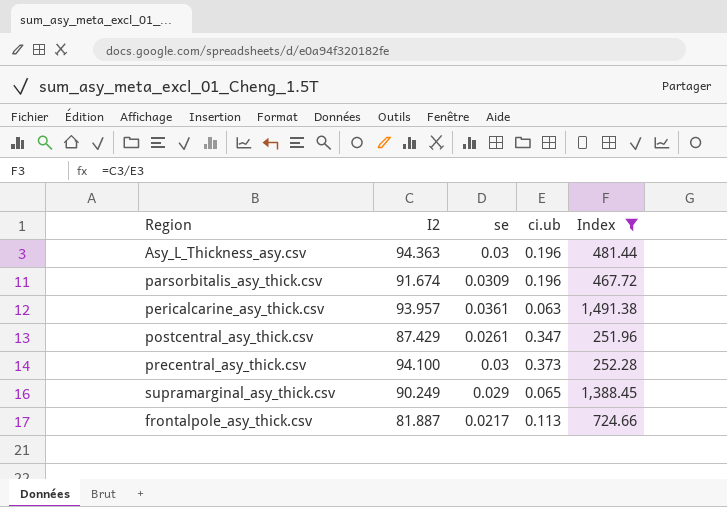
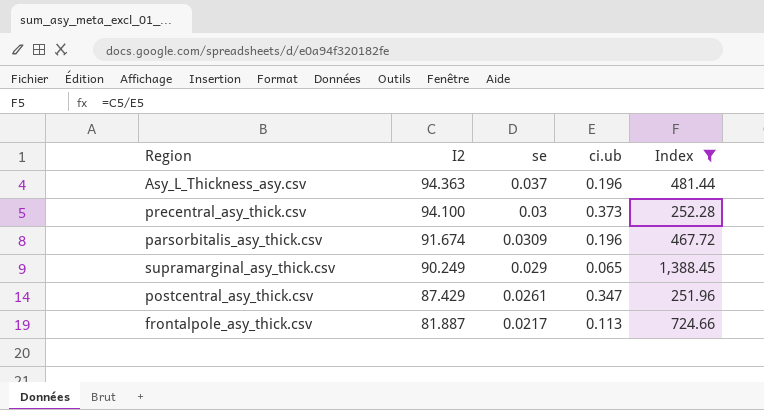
row order: none -> I2 descending
row pericalcarine_asy_thick.csv: 93.957 | 0.0361 | 0.063 | 1,491.38 -> none
Asy_L_Thickness_asy.csv | se: 0.03 -> 0.037

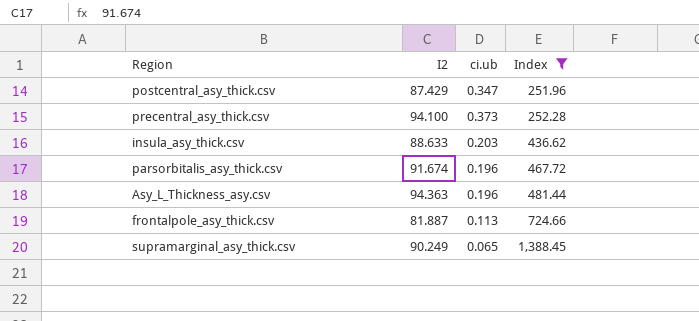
row order: I2 descending -> Index ascending
column se | position: 3 -> none
row insula_asy_thick.csv: none -> 88.633 | 0.203 | 436.62

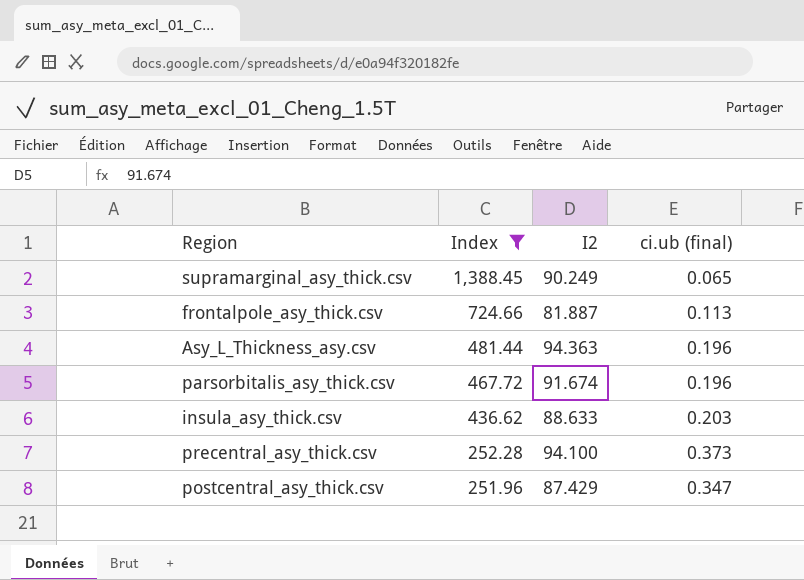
row order: Index ascending -> Index descending
column Index | position: 4 -> 2
column name: ci.ub -> ci.ub (final)

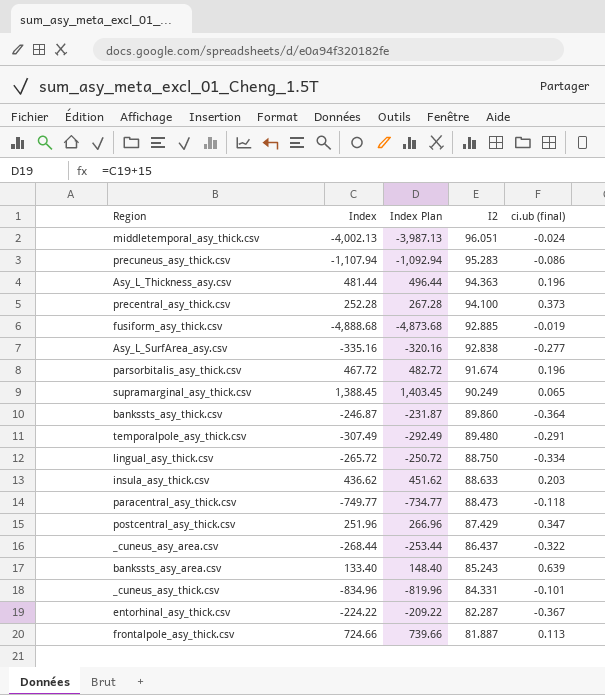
filter: Index >= 251.96 -> none
row order: Index descending -> I2 descending
column Index Plan | formula: none -> [Index] + 15

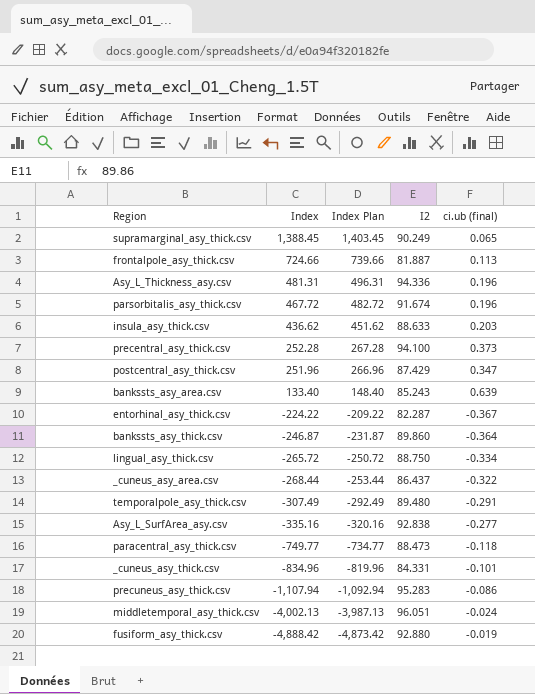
row order: I2 descending -> Index descending
Asy_L_Thickness_asy.csv | Index: 481.44 -> 481.31
Asy_L_Thickness_asy.csv | Index Plan: 496.44 -> 496.31
Asy_L_Thickness_asy.csv | I2: 94.363 -> 94.336
fusiform_asy_thick.csv | Index: -4,888.68 -> -4,888.42
fusiform_asy_thick.csv | Index Plan: -4,873.68 -> -4,873.42
fusiform_asy_thick.csv | I2: 92.885 -> 92.880

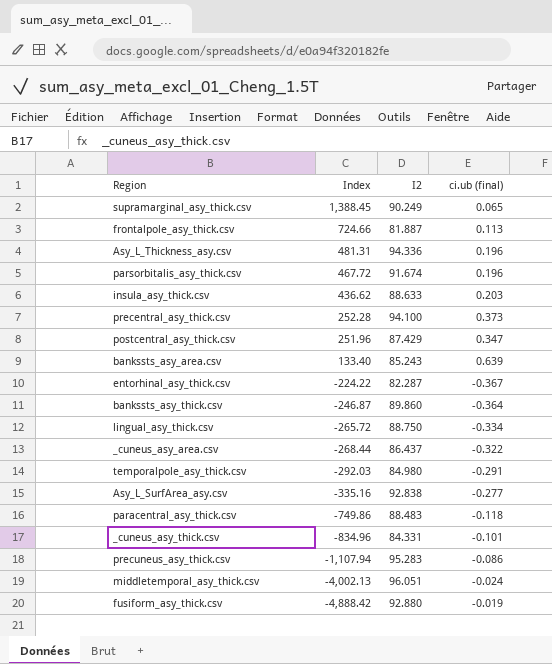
column Index Plan | formula: [Index] + 15 -> none
temporalpole_asy_thick.csv | Index: -307.49 -> -292.03
temporalpole_asy_thick.csv | I2: 89.480 -> 84.980
paracentral_asy_thick.csv | Index: -749.77 -> -749.86
paracentral_asy_thick.csv | I2: 88.473 -> 88.483

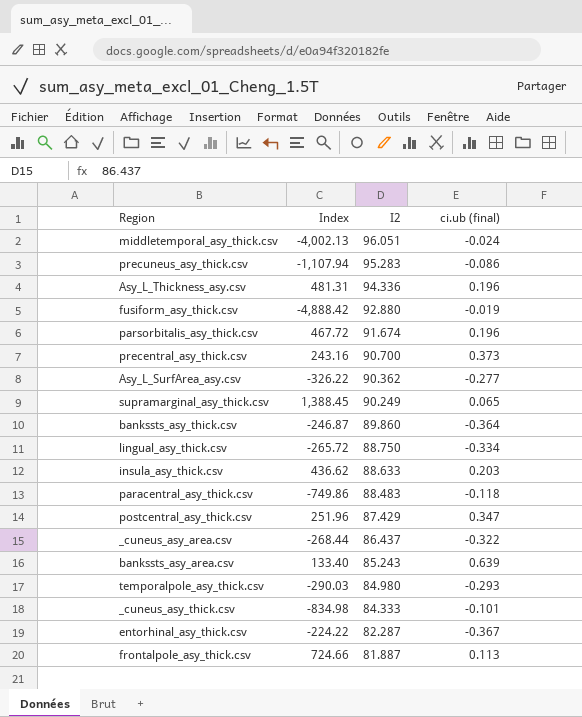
row order: Index descending -> I2 descending
precentral_asy_thick.csv | Index: 252.28 -> 243.16
precentral_asy_thick.csv | I2: 94.100 -> 90.700
Asy_L_SurfArea_asy.csv | Index: -335.16 -> -326.22
Asy_L_SurfArea_asy.csv | I2: 92.838 -> 90.362
temporalpole_asy_thick.csv | Index: -292.03 -> -290.03
temporalpole_asy_thick.csv | ci.ub (final): -0.291 -> -0.293
_cuneus_asy_thick.csv | Index: -834.96 -> -834.98
_cuneus_asy_thick.csv | I2: 84.331 -> 84.333

